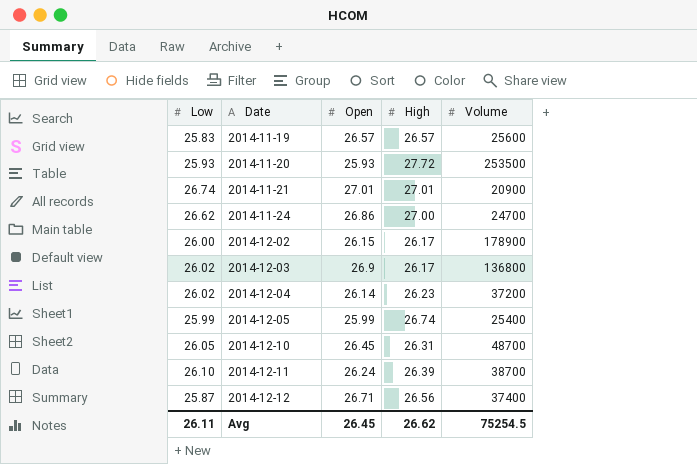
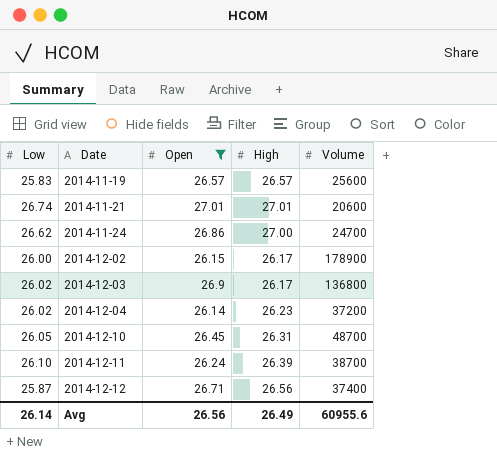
filter: none -> Open >= 26.14
2014-11-21 | Volume: 20900 -> 20600
Avg | Low: 26.11 -> 26.14
Avg | Open: 26.45 -> 26.56
Avg | High: 26.62 -> 26.49
Avg | Volume: 75254.5 -> 60955.6

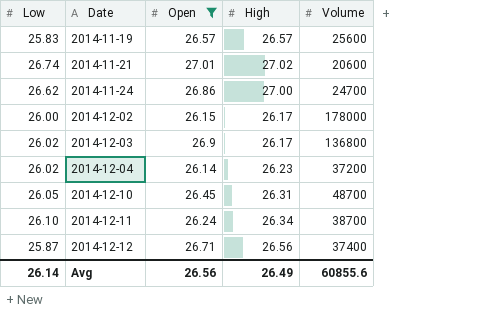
2014-11-21 | High: 27.01 -> 27.02
2014-12-02 | Volume: 178900 -> 178000
2014-12-11 | High: 26.39 -> 26.34
Avg | Volume: 60955.6 -> 60855.6

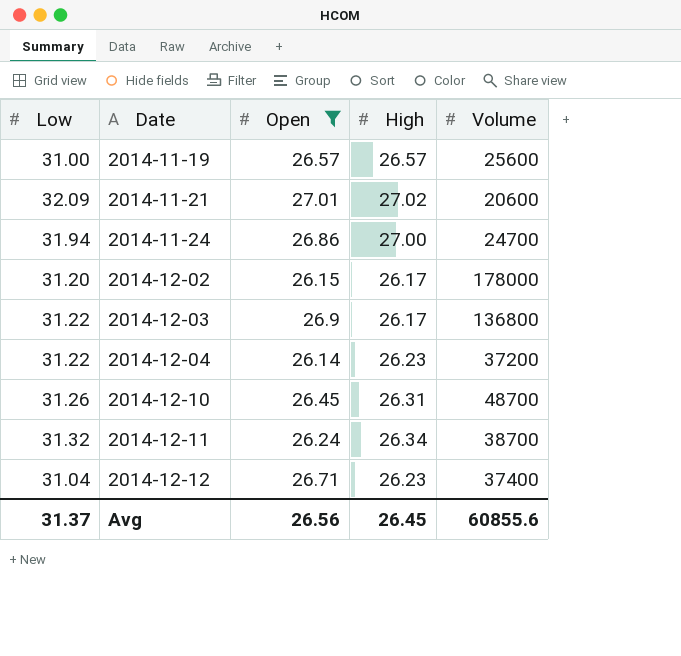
2014-11-19 | Low: 25.83 -> 31.00
2014-11-21 | Low: 26.74 -> 32.09
2014-11-24 | Low: 26.62 -> 31.94
2014-12-02 | Low: 26.00 -> 31.20
2014-12-03 | Low: 26.02 -> 31.22
2014-12-04 | Low: 26.02 -> 31.22
2014-12-10 | Low: 26.05 -> 31.26
2014-12-11 | Low: 26.10 -> 31.32
2014-12-12 | Low: 25.87 -> 31.04
2014-12-12 | High: 26.56 -> 26.23
Avg | Low: 26.14 -> 31.37
Avg | High: 26.49 -> 26.45

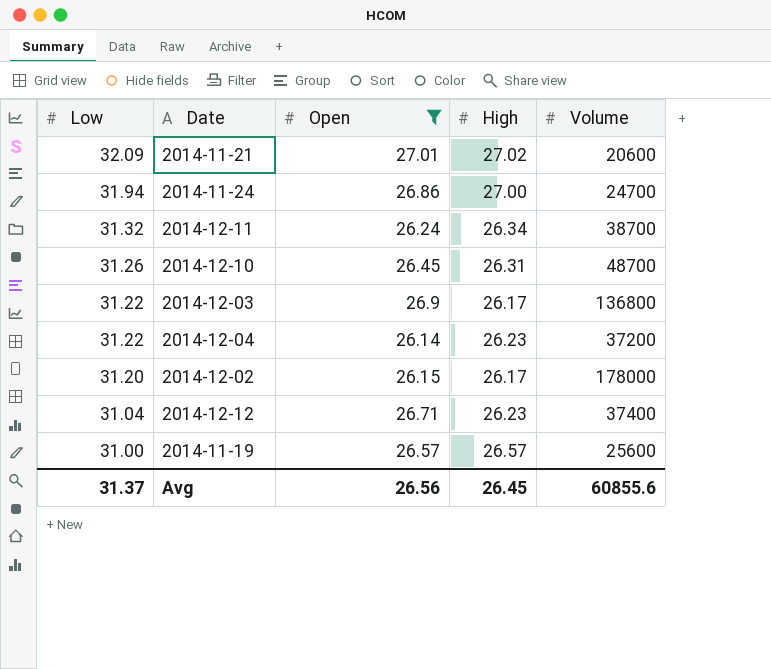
row order: Date ascending -> Low descending

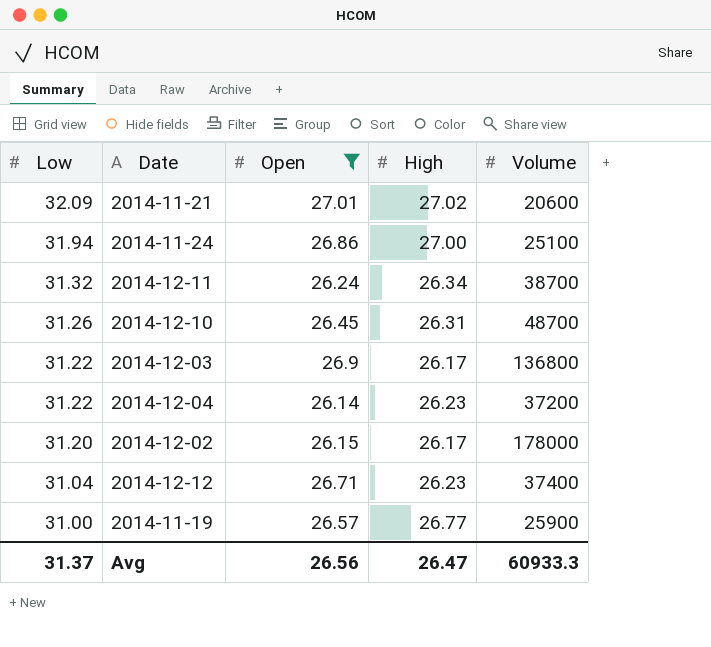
2014-11-24 | Volume: 24700 -> 25100
2014-11-19 | High: 26.57 -> 26.77
2014-11-19 | Volume: 25600 -> 25900
Avg | High: 26.45 -> 26.47
Avg | Volume: 60855.6 -> 60933.3

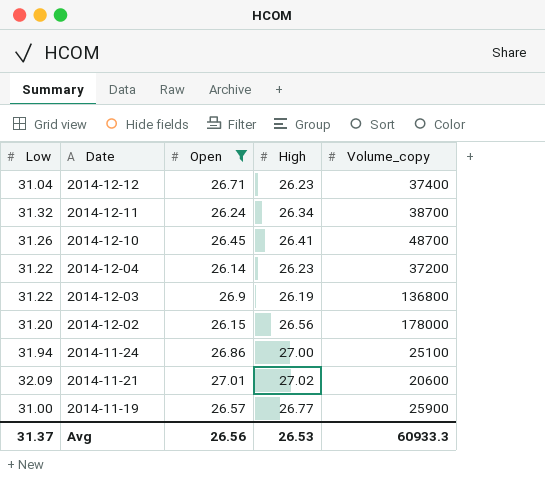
row order: Low descending -> Date descending
column name: Volume -> Volume_copy
2014-12-10 | High: 26.31 -> 26.41
2014-12-03 | High: 26.17 -> 26.19
2014-12-02 | High: 26.17 -> 26.56
Avg | High: 26.47 -> 26.53

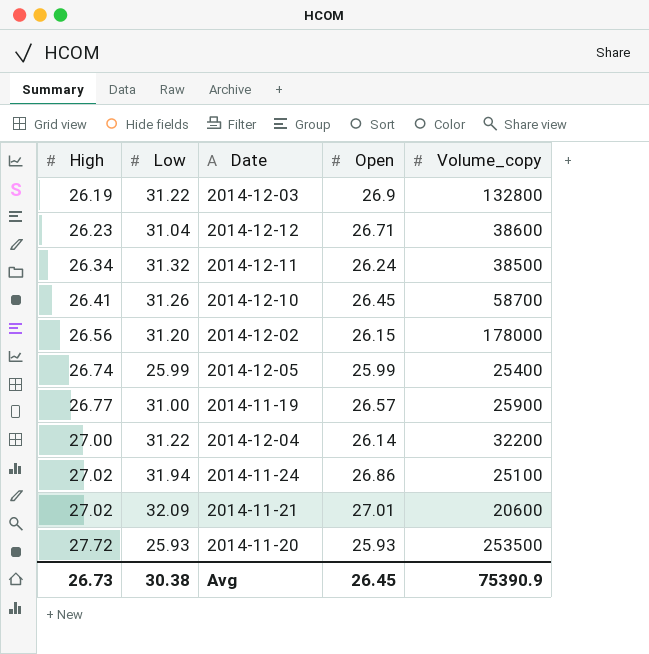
filter: Open >= 26.14 -> none
row order: Date descending -> High ascending
column High | position: 4 -> 1
2014-12-03 | Volume_copy: 136800 -> 132800
2014-12-12 | Volume_copy: 37400 -> 38600
2014-12-11 | Volume_copy: 38700 -> 38500
2014-12-10 | Volume_copy: 48700 -> 58700
2014-12-04 | High: 26.23 -> 27.00
2014-12-04 | Volume_copy: 37200 -> 32200
2014-11-24 | High: 27.00 -> 27.02
Avg | High: 26.53 -> 26.73
Avg | Low: 31.37 -> 30.38
Avg | Open: 26.56 -> 26.45
Avg | Volume_copy: 60933.3 -> 75390.9

